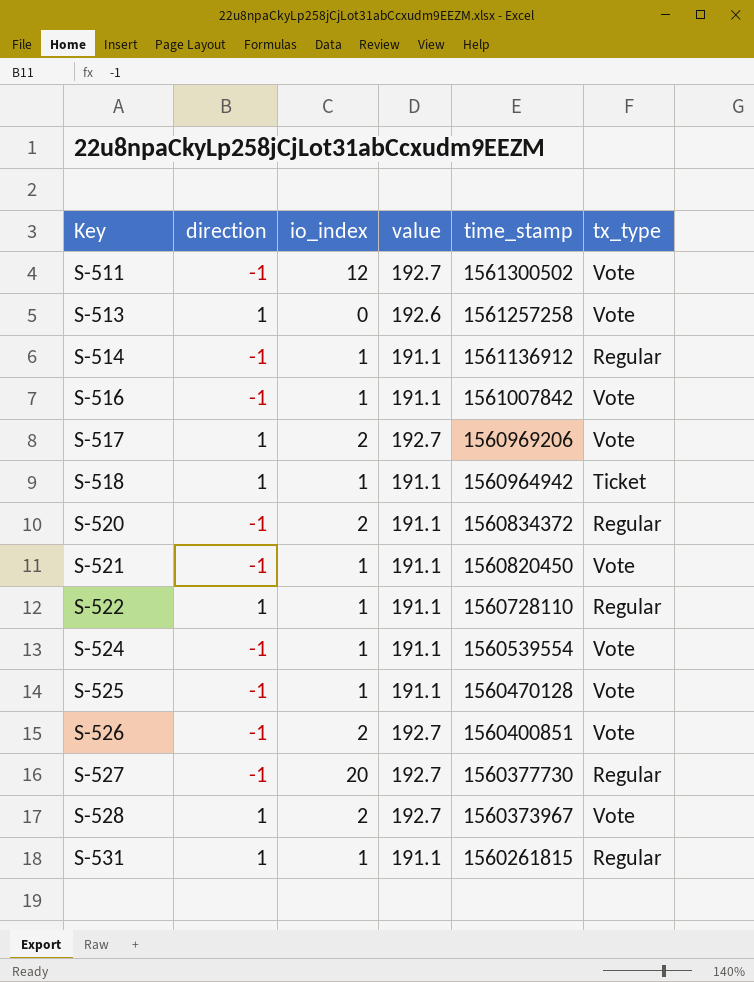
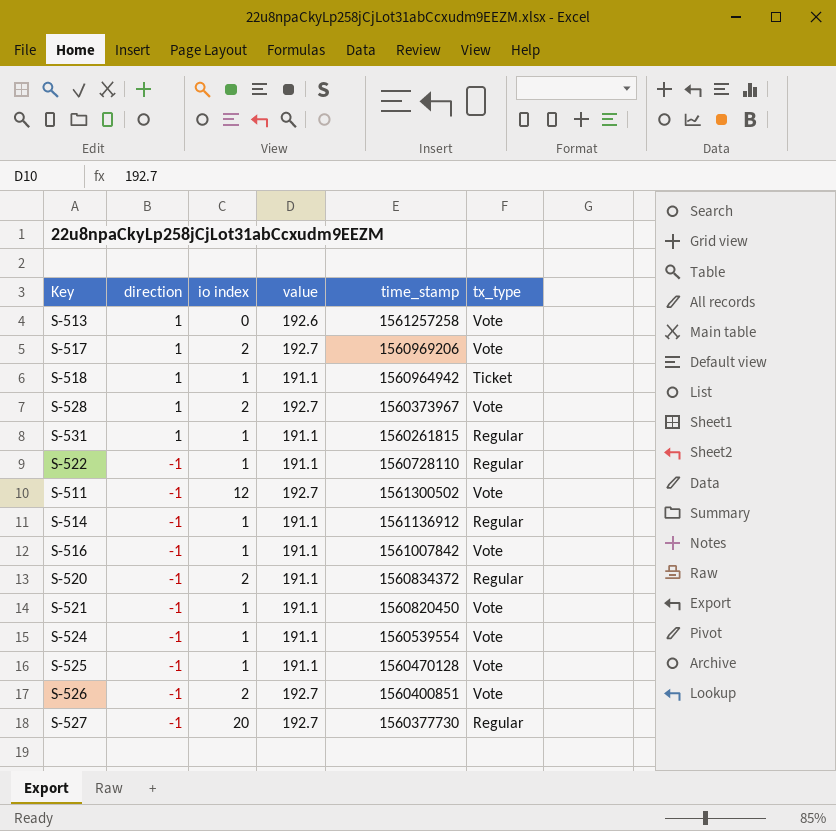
row order: Key ascending -> direction descending
column name: io_index -> io index
S-522 | direction: 1 -> -1

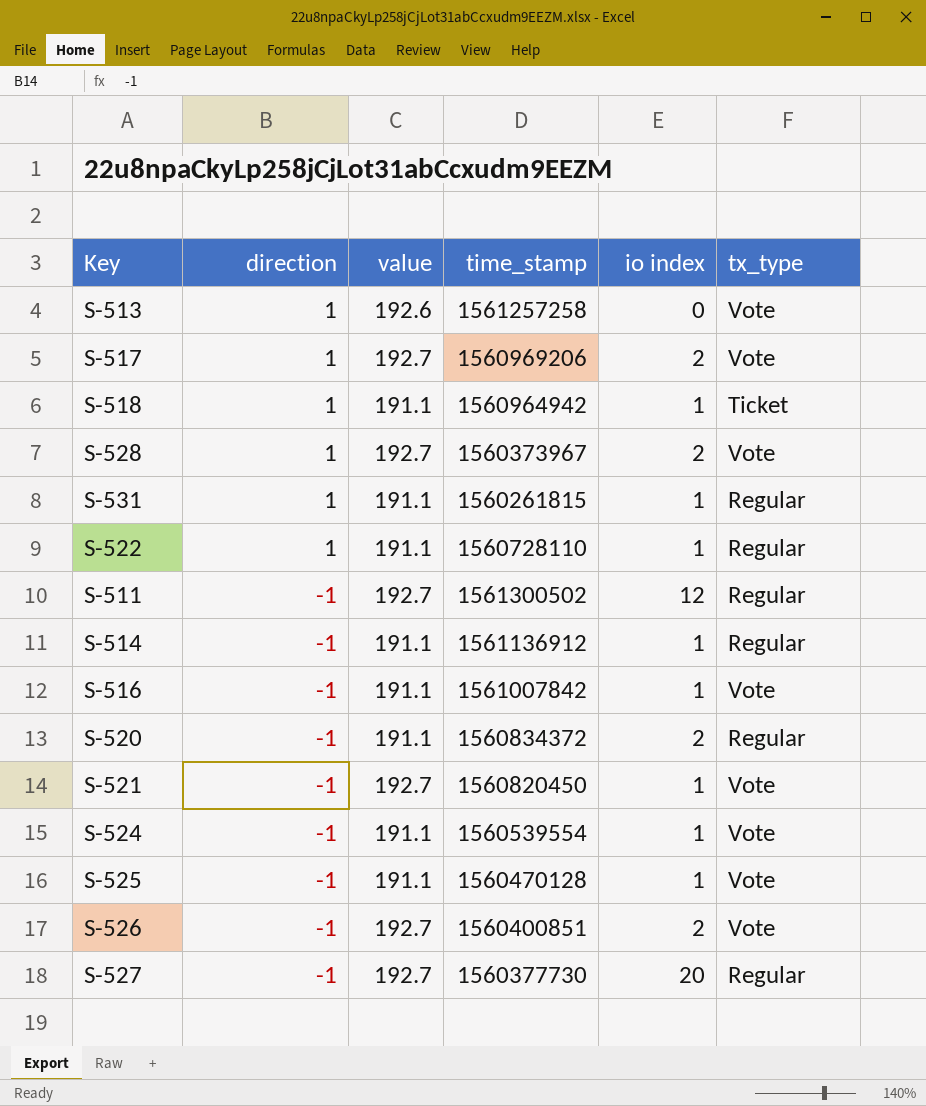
column io index | position: 3 -> 5
S-522 | direction: -1 -> 1
S-511 | tx_type: Vote -> Regular
S-521 | value: 191.1 -> 192.7

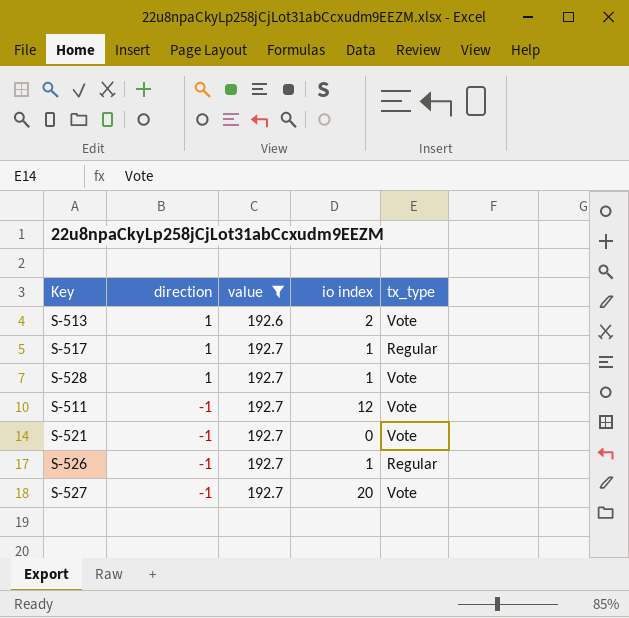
filter: none -> value != 191.1
column time_stamp | position: 4 -> none
S-513 | io index: 0 -> 2
S-517 | io index: 2 -> 1
S-517 | tx_type: Vote -> Regular
S-528 | io index: 2 -> 1
S-511 | tx_type: Regular -> Vote
S-521 | io index: 1 -> 0
S-526 | io index: 2 -> 1
S-526 | tx_type: Vote -> Regular
S-527 | tx_type: Regular -> Vote

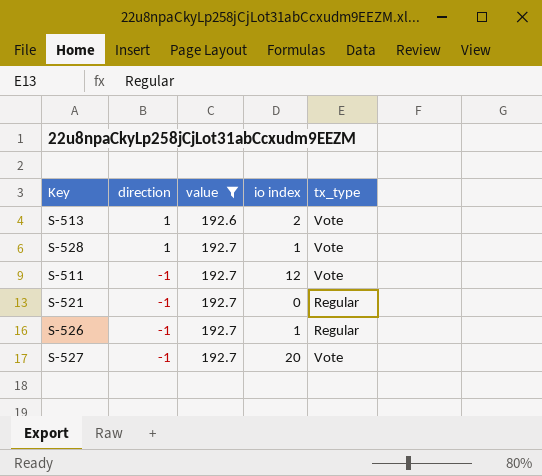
row S-517: 1 | 192.7 | 1 | Regular -> none
S-521 | tx_type: Vote -> Regular

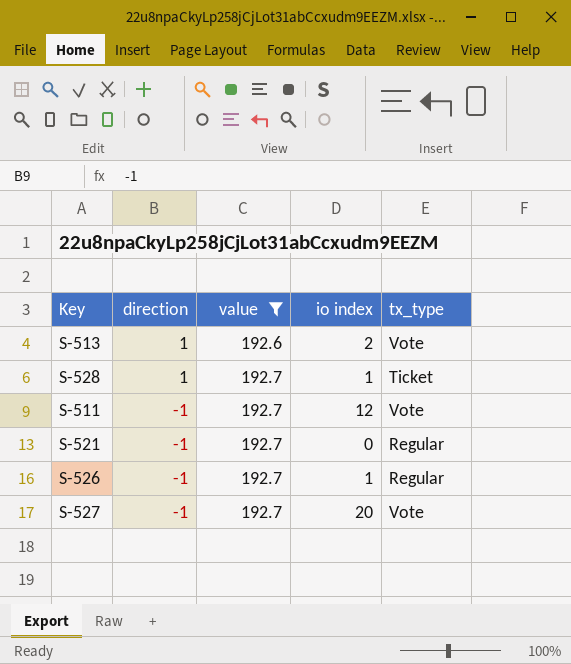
S-528 | tx_type: Vote -> Ticket

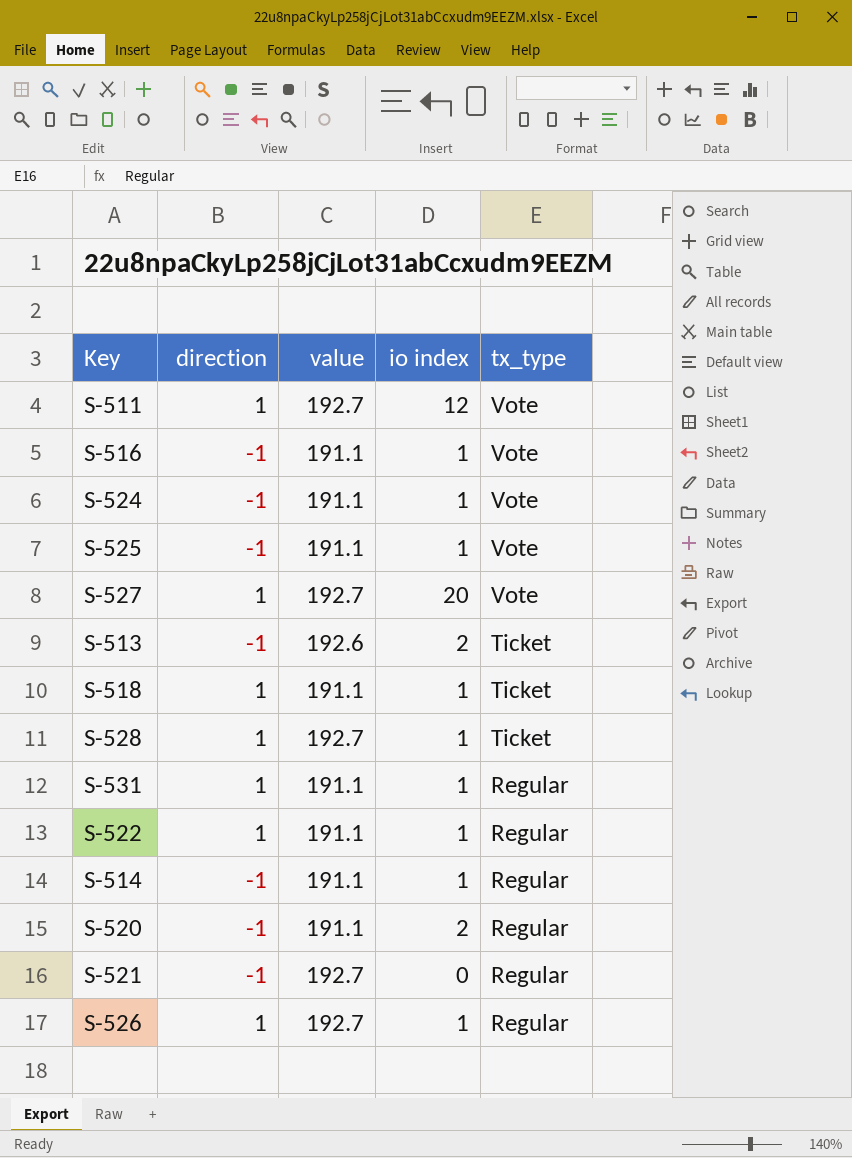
filter: value != 191.1 -> none
row order: direction descending -> tx_type descending
S-511 | direction: -1 -> 1
S-527 | direction: -1 -> 1
S-513 | direction: 1 -> -1
S-513 | tx_type: Vote -> Ticket
S-526 | direction: -1 -> 1

